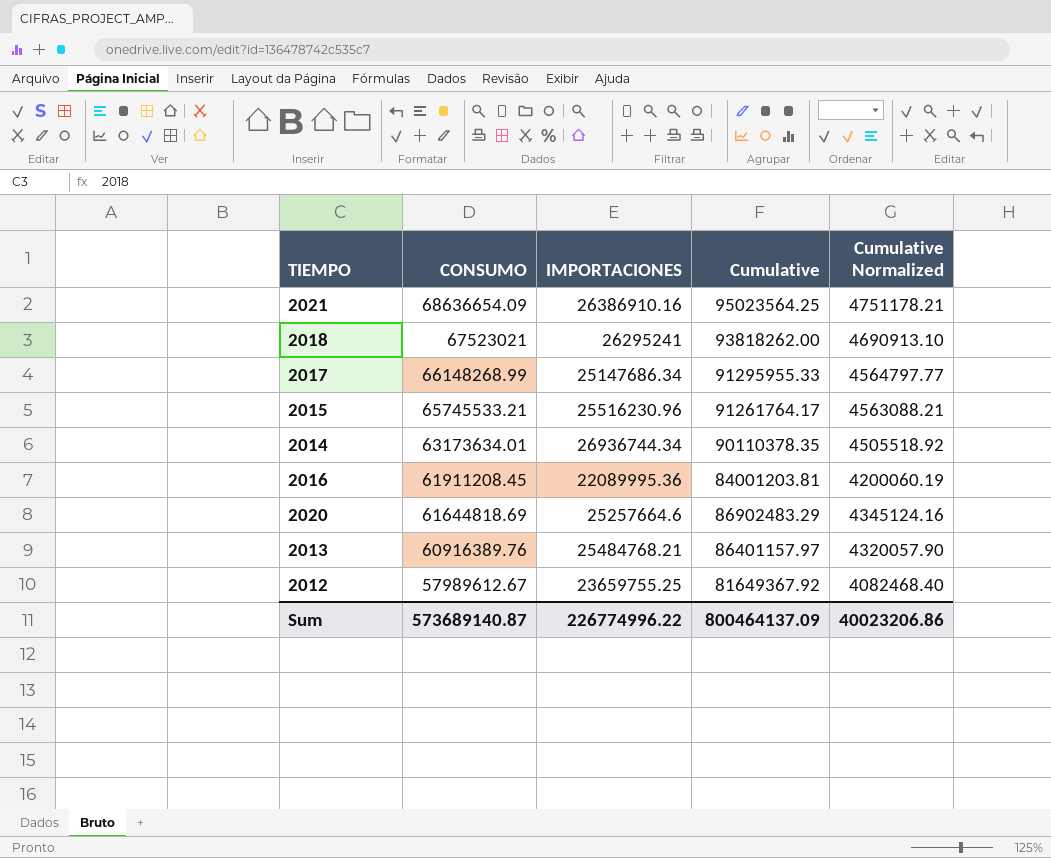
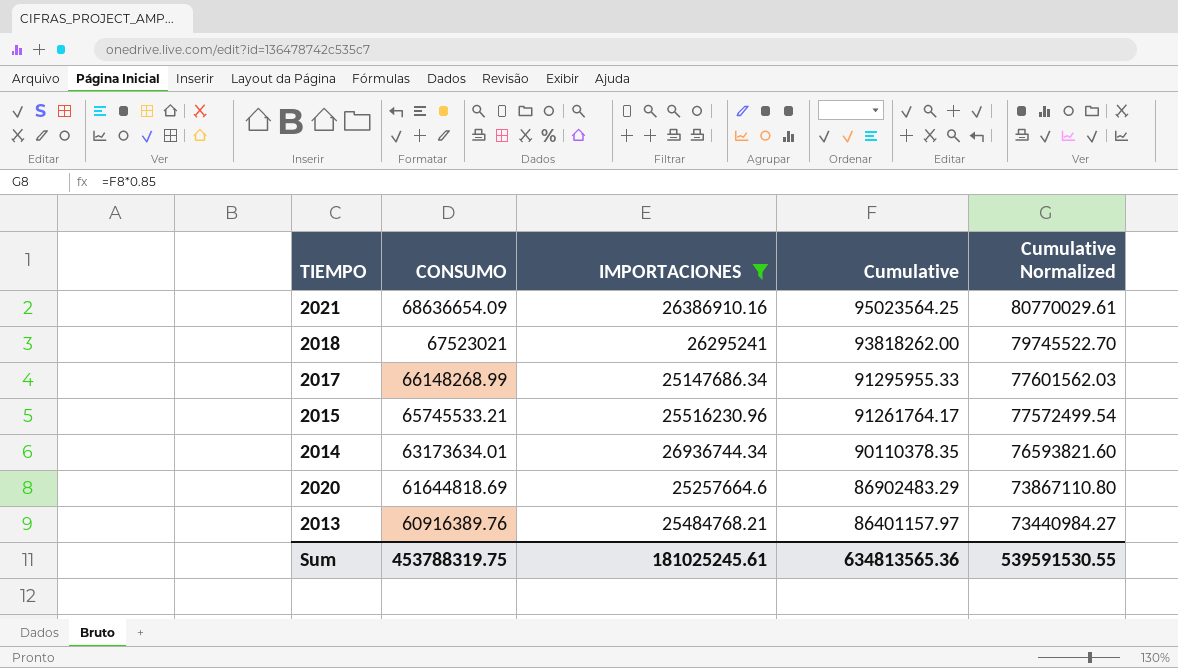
filter: none -> IMPORTACIONES >= 25147686.34
column Cumulative Normalized | formula: [Cumulative] * 0.05 -> [Cumulative] * 0.85
Sum | CONSUMO: 573689140.87 -> 453788319.75
Sum | IMPORTACIONES: 226774996.22 -> 181025245.61
Sum | Cumulative: 800464137.09 -> 634813565.36
Sum | Cumulative Normalized: 40023206.86 -> 539591530.55

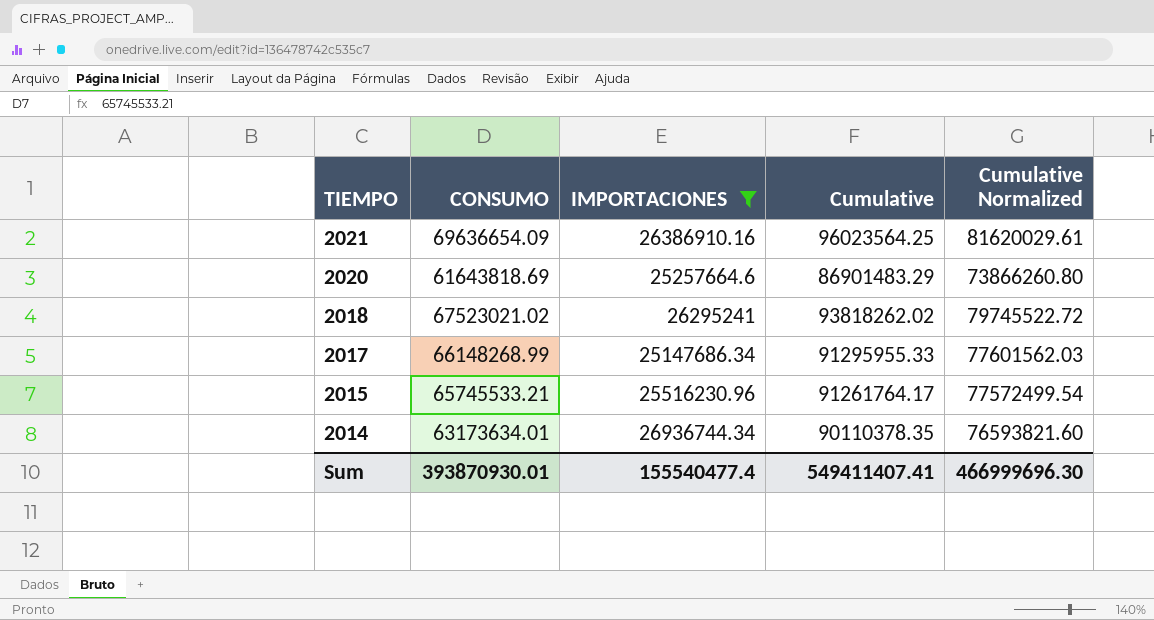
row order: CONSUMO descending -> TIEMPO descending
row 2013: 60916389.76 | 25484768.21 | 86401157.97 | 73440984.27 -> none
2021 | CONSUMO: 68636654.09 -> 69636654.09
2021 | Cumulative: 95023564.25 -> 96023564.25
2021 | Cumulative Normalized: 80770029.61 -> 81620029.61
2020 | CONSUMO: 61644818.69 -> 61643818.69
2020 | Cumulative: 86902483.29 -> 86901483.29
2020 | Cumulative Normalized: 73867110.80 -> 73866260.80
2018 | CONSUMO: 67523021 -> 67523021.02
2018 | Cumulative: 93818262.00 -> 93818262.02
2018 | Cumulative Normalized: 79745522.70 -> 79745522.72
Sum | CONSUMO: 453788319.75 -> 393870930.01
Sum | IMPORTACIONES: 181025245.61 -> 155540477.4
Sum | Cumulative: 634813565.36 -> 549411407.41
Sum | Cumulative Normalized: 539591530.55 -> 466999696.30

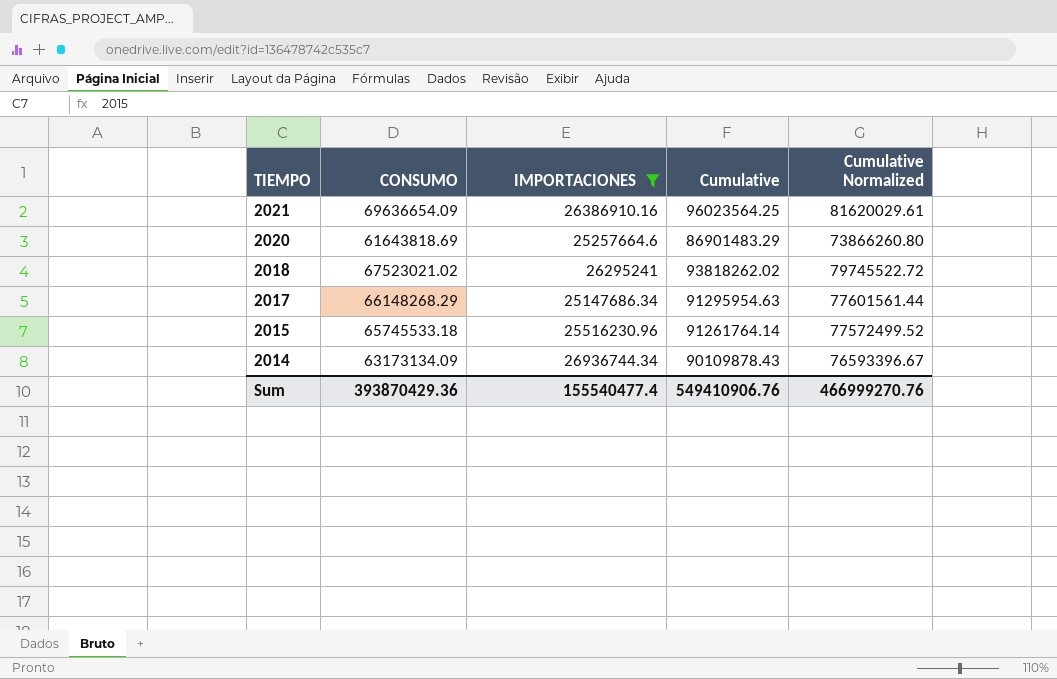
2017 | CONSUMO: 66148268.99 -> 66148268.29
2017 | Cumulative: 91295955.33 -> 91295954.63
2017 | Cumulative Normalized: 77601562.03 -> 77601561.44
2015 | CONSUMO: 65745533.21 -> 65745533.18
2015 | Cumulative: 91261764.17 -> 91261764.14
2015 | Cumulative Normalized: 77572499.54 -> 77572499.52
2014 | CONSUMO: 63173634.01 -> 63173134.09
2014 | Cumulative: 90110378.35 -> 90109878.43
2014 | Cumulative Normalized: 76593821.60 -> 76593396.67
Sum | CONSUMO: 393870930.01 -> 393870429.36
Sum | Cumulative: 549411407.41 -> 549410906.76
Sum | Cumulative Normalized: 466999696.30 -> 466999270.76

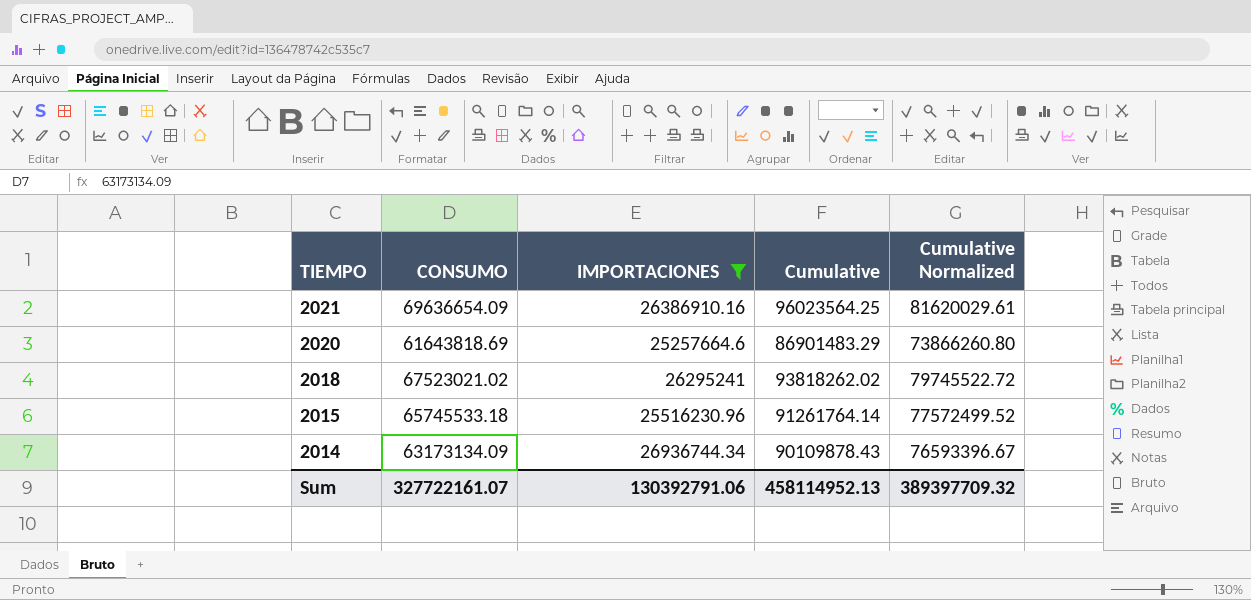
row 2017: 66148268.29 | 25147686.34 | 91295954.63 | 77601561.44 -> none
Sum | CONSUMO: 393870429.36 -> 327722161.07
Sum | IMPORTACIONES: 155540477.4 -> 130392791.06
Sum | Cumulative: 549410906.76 -> 458114952.13
Sum | Cumulative Normalized: 466999270.76 -> 389397709.32

